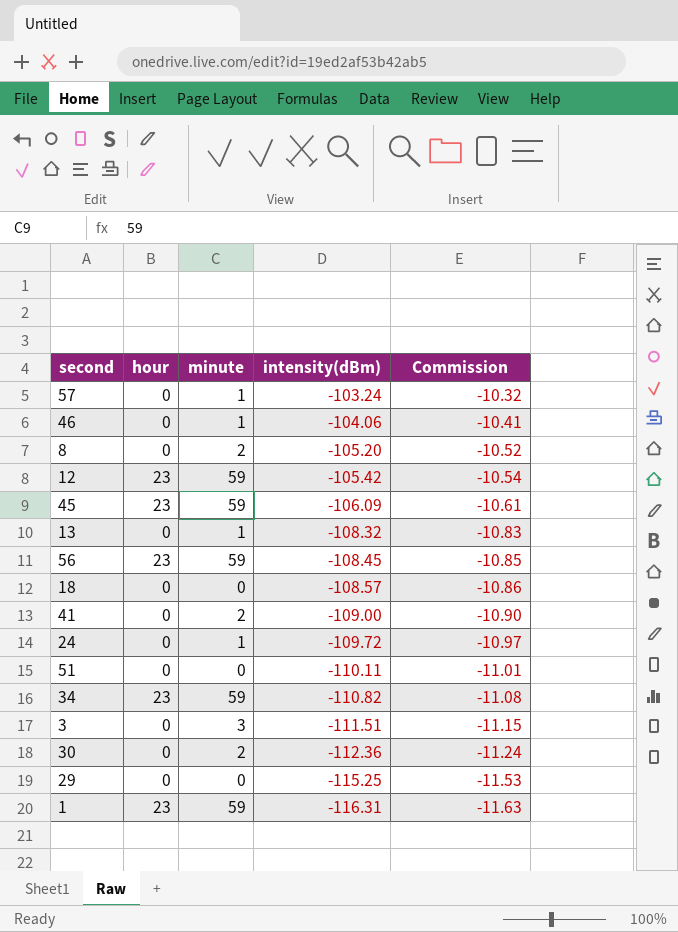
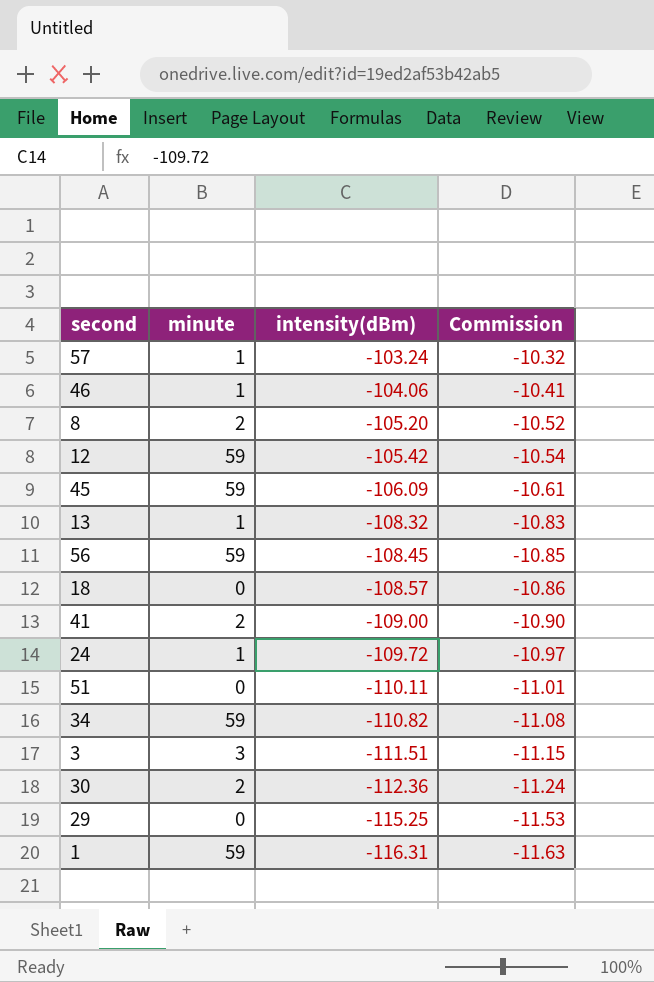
column hour | position: 2 -> none

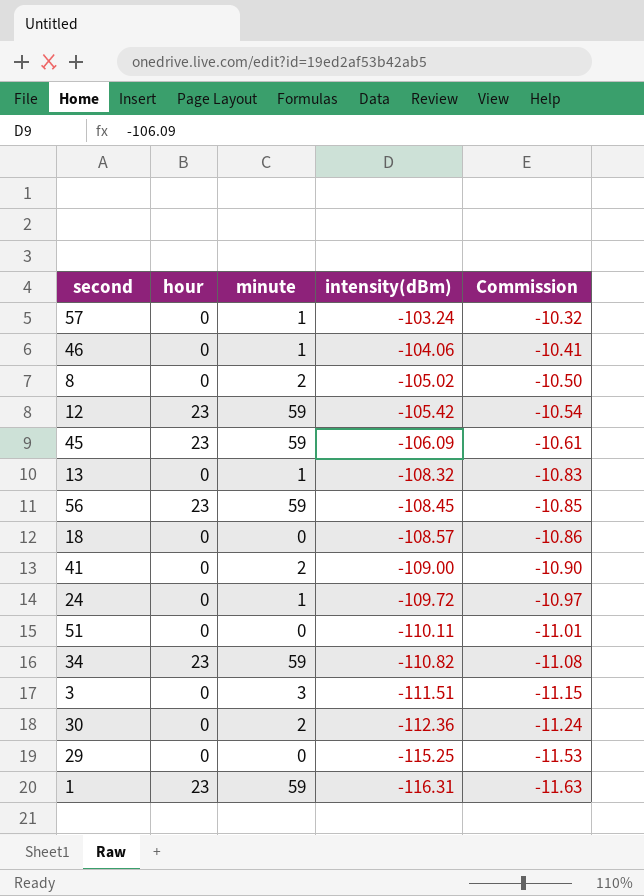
column hour | position: none -> 2
8 | intensity(dBm): -105.20 -> -105.02
8 | Commission: -10.52 -> -10.50

